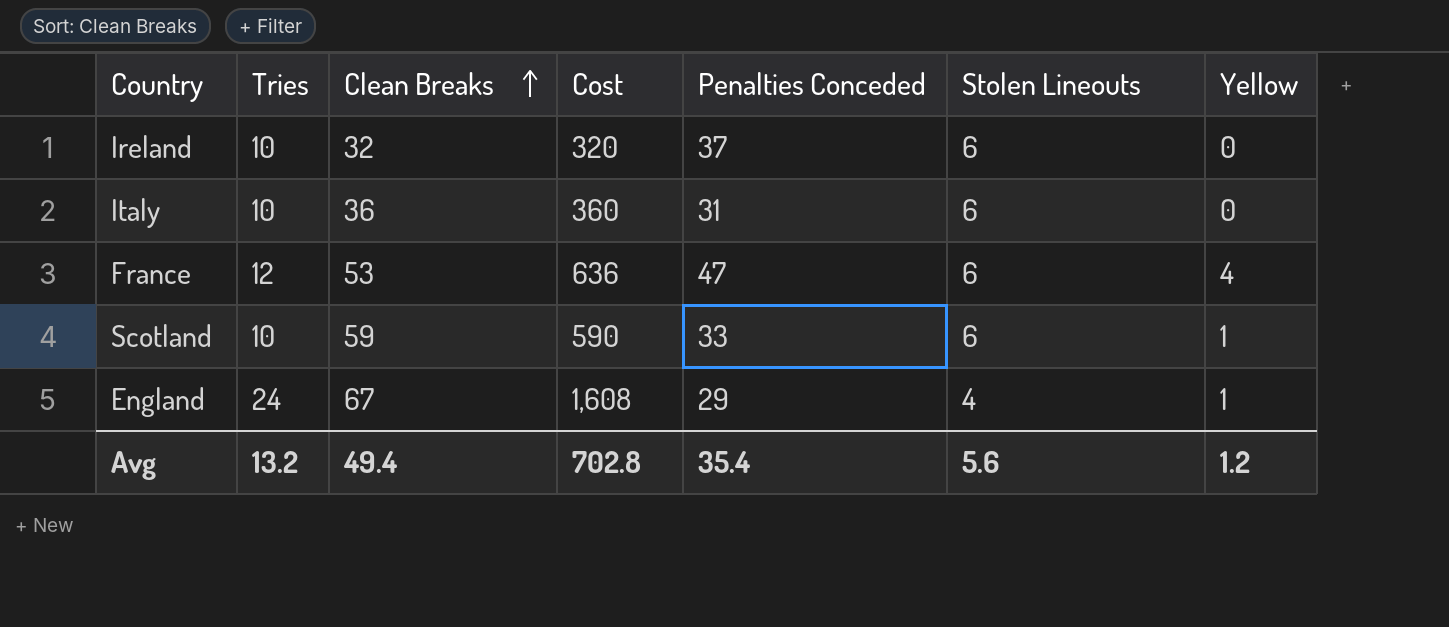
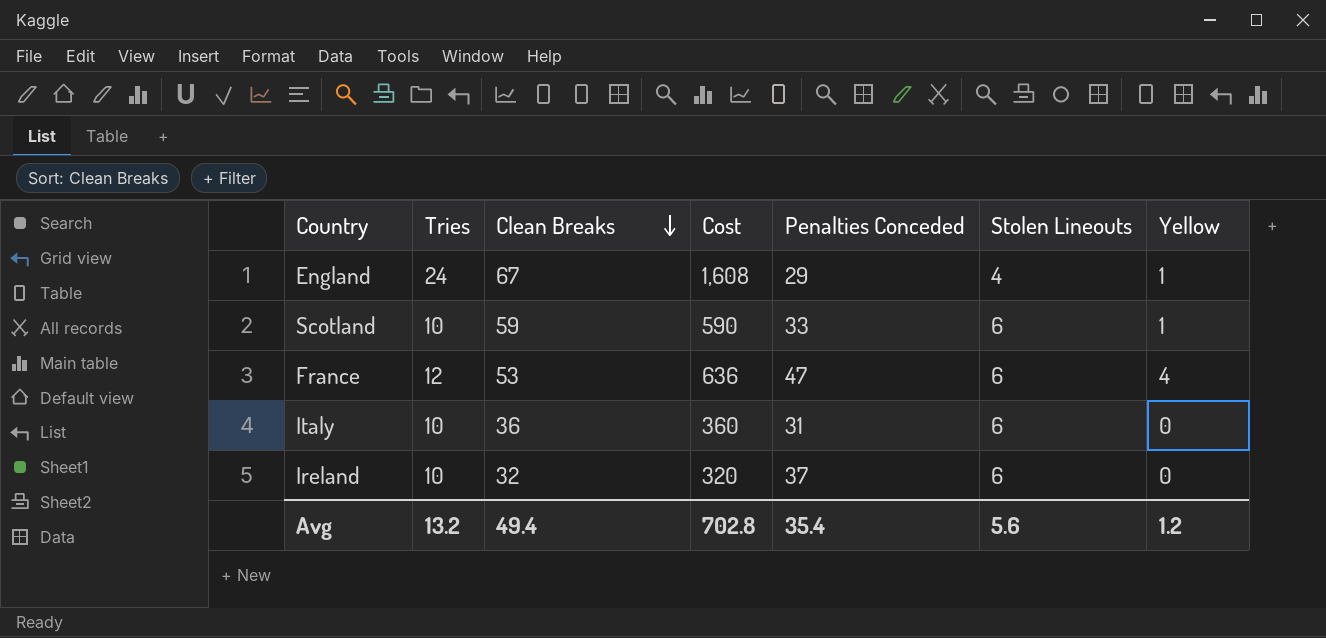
row order: Clean Breaks ascending -> Clean Breaks descending

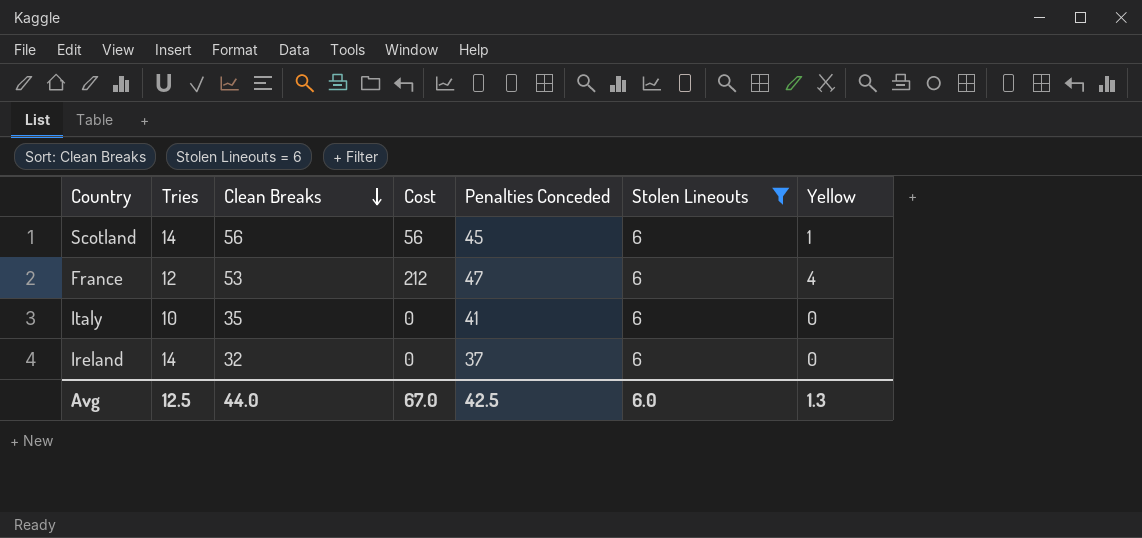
filter: none -> Stolen Lineouts = 6
column Cost | formula: [Tries] * [Clean Breaks] -> [Clean Breaks] * [Yellow]
Scotland | Tries: 10 -> 14
Scotland | Clean Breaks: 59 -> 56
Scotland | Penalties Conceded: 33 -> 45
Italy | Clean Breaks: 36 -> 35
Italy | Penalties Conceded: 31 -> 41
Ireland | Tries: 10 -> 14
Avg | Tries: 13.2 -> 12.5
Avg | Clean Breaks: 49.4 -> 44.0
Avg | Cost: 702.8 -> 67.0
Avg | Penalties Conceded: 35.4 -> 42.5
Avg | Stolen Lineouts: 5.6 -> 6.0
Avg | Yellow: 1.2 -> 1.3

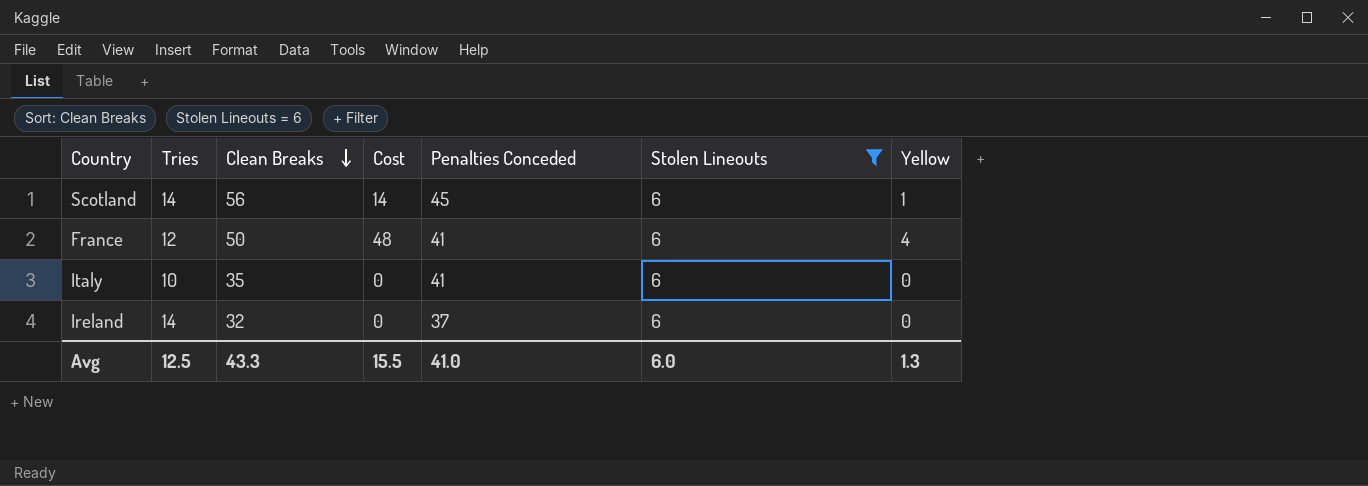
column Cost | formula: [Clean Breaks] * [Yellow] -> [Tries] * [Yellow]
France | Clean Breaks: 53 -> 50
France | Penalties Conceded: 47 -> 41
Avg | Clean Breaks: 44.0 -> 43.3
Avg | Cost: 67.0 -> 15.5
Avg | Penalties Conceded: 42.5 -> 41.0

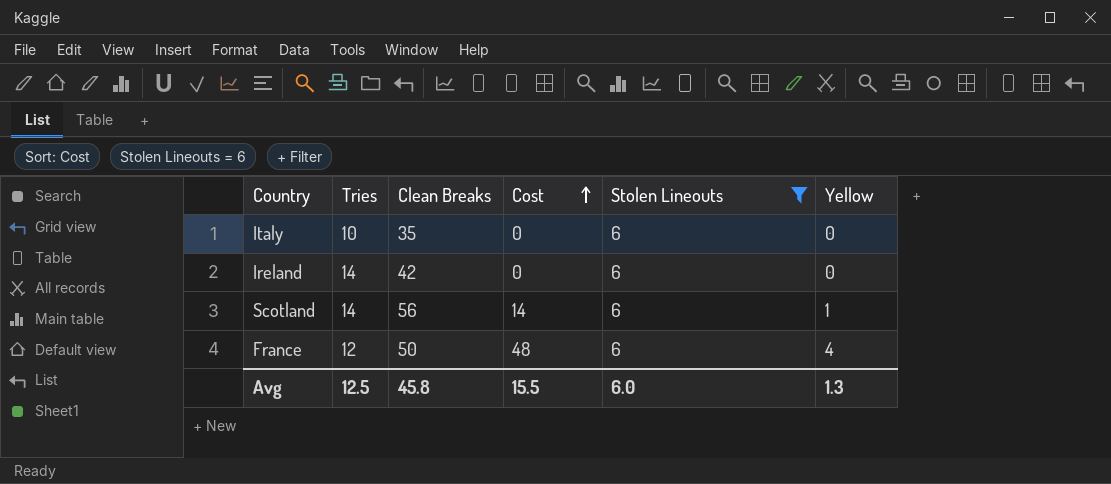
row order: Clean Breaks descending -> Cost ascending
column Penalties Conceded | position: 5 -> none
Ireland | Clean Breaks: 32 -> 42
Avg | Clean Breaks: 43.3 -> 45.8

